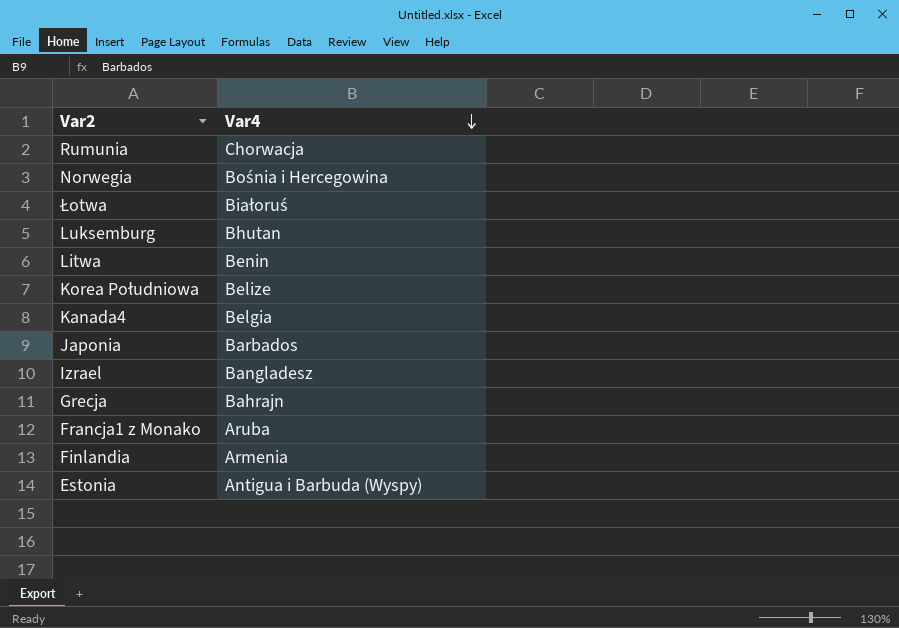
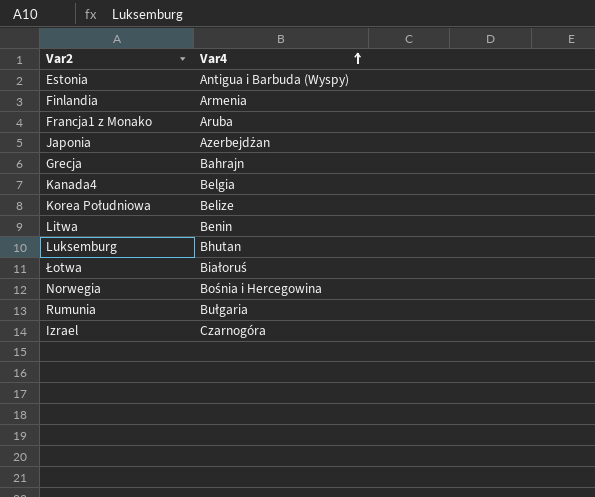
row order: Var4 descending -> Var4 ascending
Japonia | Var4: Barbados -> Azerbejdżan
Rumunia | Var4: Chorwacja -> Bułgaria
Izrael | Var4: Bangladesz -> Czarnogóra

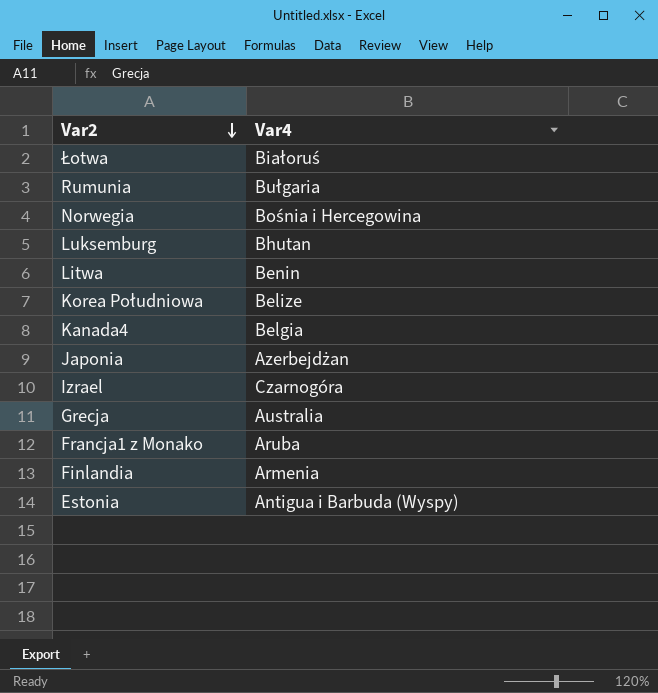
row order: Var4 ascending -> Var2 descending
Grecja | Var4: Bahrajn -> Australia

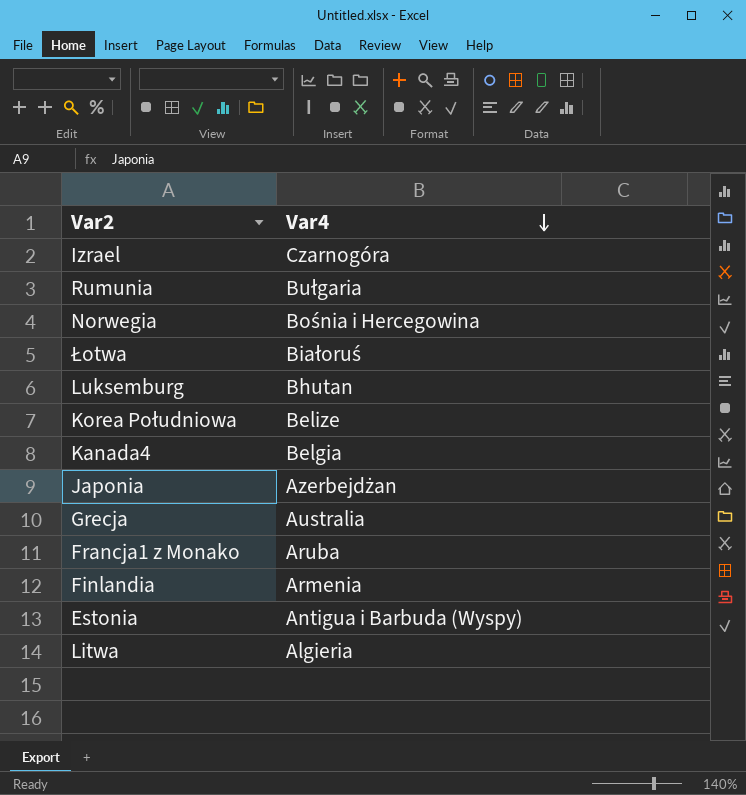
row order: Var2 descending -> Var4 descending
Litwa | Var4: Benin -> Algieria

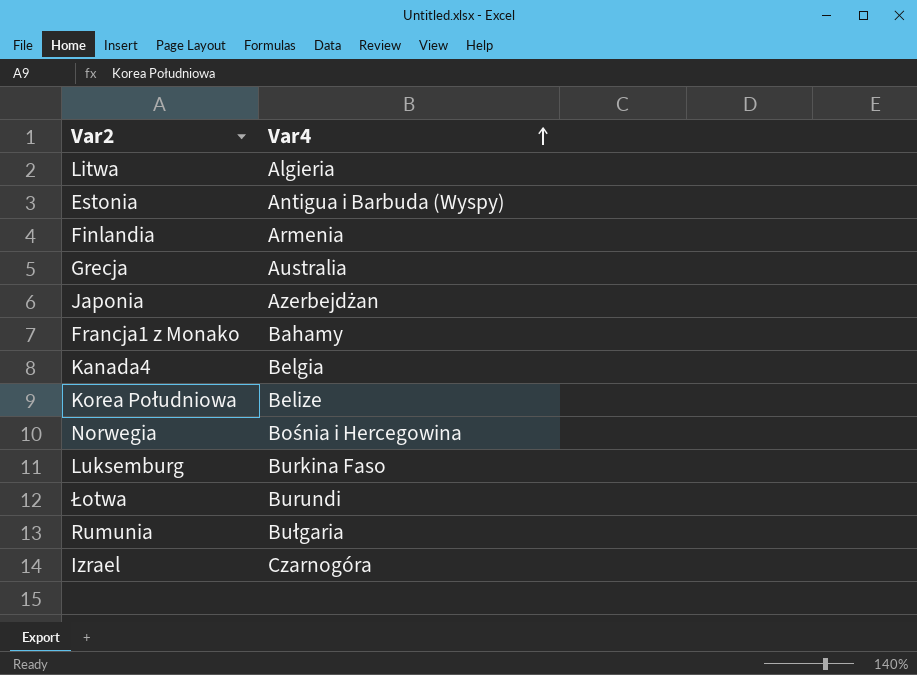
row order: Var4 descending -> Var4 ascending
Francja1 z Monako | Var4: Aruba -> Bahamy
Luksemburg | Var4: Bhutan -> Burkina Faso
Łotwa | Var4: Białoruś -> Burundi

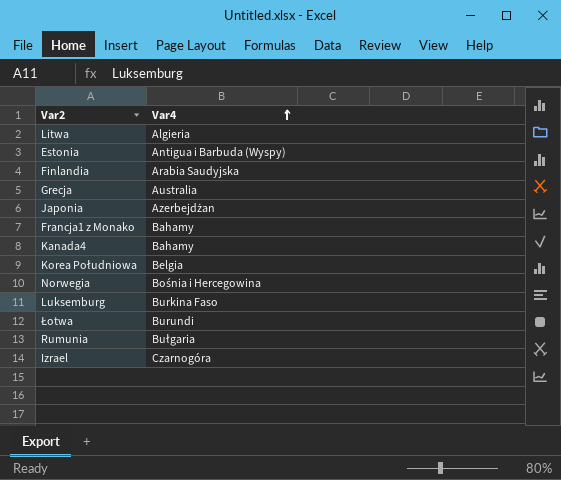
Finlandia | Var4: Armenia -> Arabia Saudyjska
Kanada4 | Var4: Belgia -> Bahamy
Korea Południowa | Var4: Belize -> Belgia

